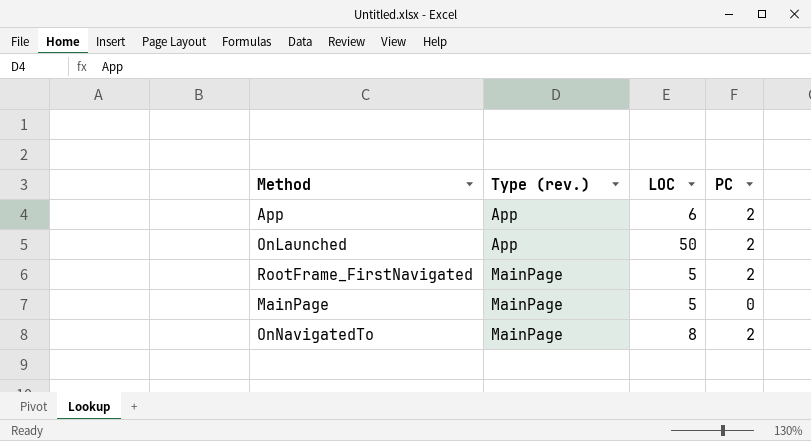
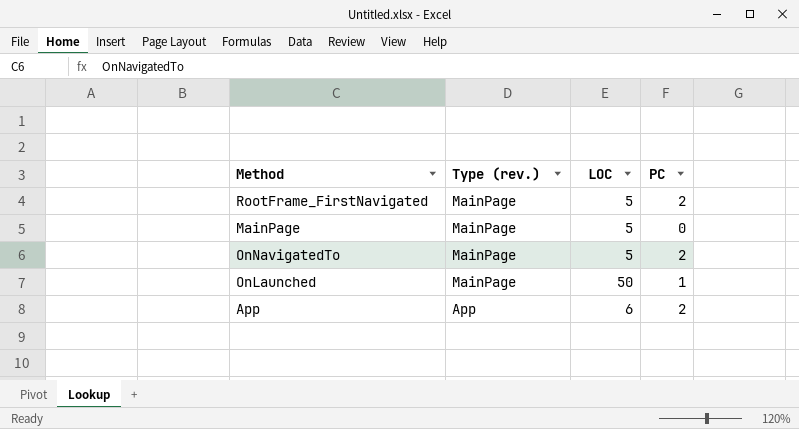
row order: Type (rev.) ascending -> Type (rev.) descending
OnNavigatedTo | LOC: 8 -> 5
OnLaunched | Type (rev.): App -> MainPage
OnLaunched | PC: 2 -> 1

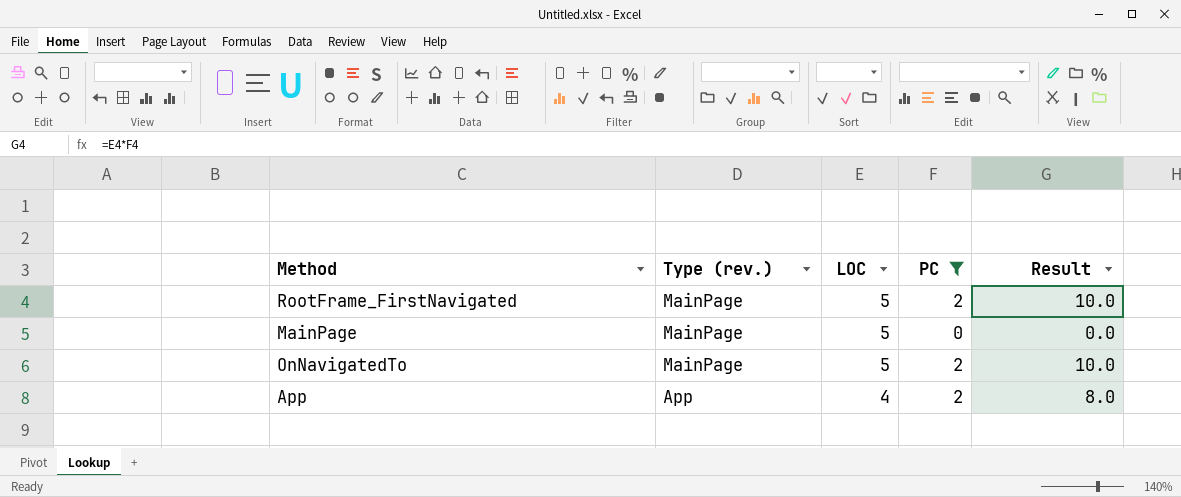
filter: none -> PC != 1
column Result | formula: none -> [LOC] * [PC]
App | LOC: 6 -> 4

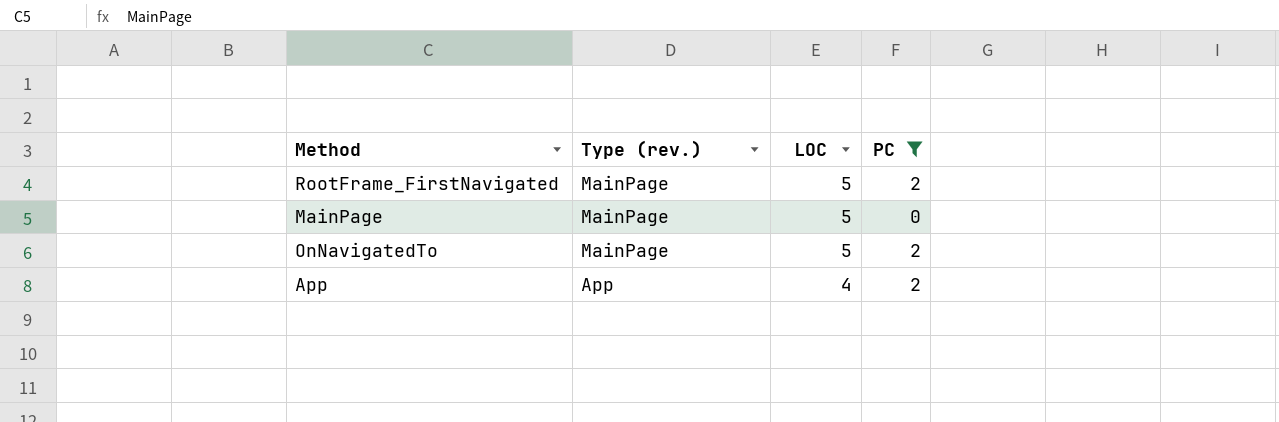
column Result | formula: [LOC] * [PC] -> none

